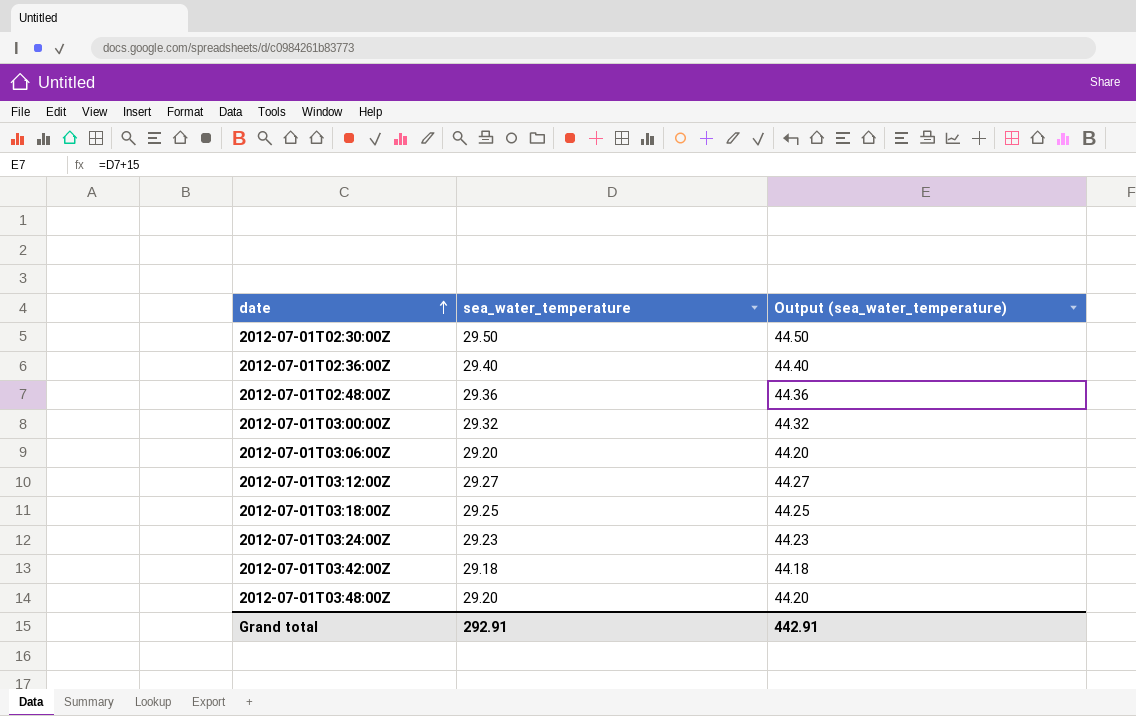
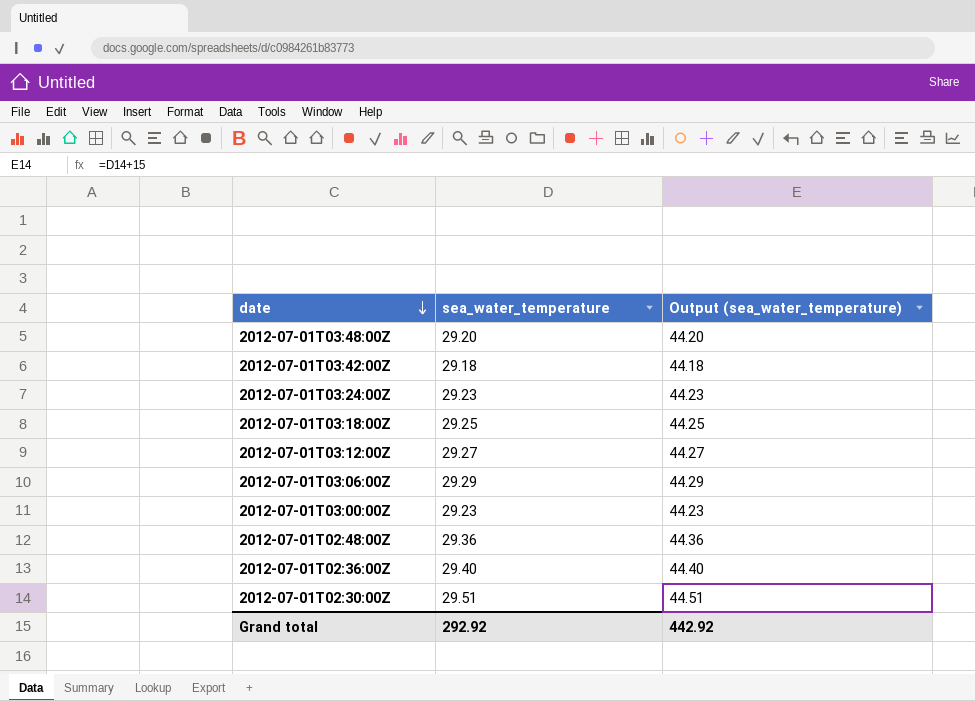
row order: date ascending -> date descending
2012-07-01T03:06:00Z | sea_water_temperature: 29.20 -> 29.29
2012-07-01T03:06:00Z | Output (sea_water_temperature): 44.20 -> 44.29
2012-07-01T03:00:00Z | sea_water_temperature: 29.32 -> 29.23
2012-07-01T03:00:00Z | Output (sea_water_temperature): 44.32 -> 44.23
2012-07-01T02:30:00Z | sea_water_temperature: 29.50 -> 29.51
2012-07-01T02:30:00Z | Output (sea_water_temperature): 44.50 -> 44.51
Grand total | sea_water_temperature: 292.91 -> 292.92
Grand total | Output (sea_water_temperature): 442.91 -> 442.92

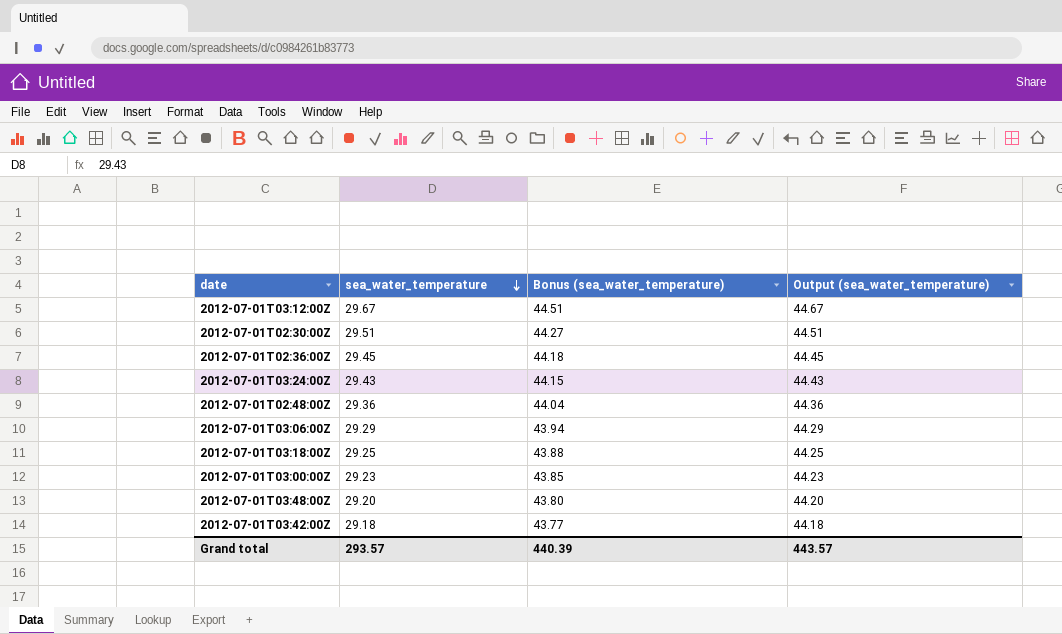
row order: date descending -> sea_water_temperature descending
column Bonus (sea_water_temperature) | formula: none -> [sea_water_temperature] * 1.5
2012-07-01T03:12:00Z | sea_water_temperature: 29.27 -> 29.67
2012-07-01T03:12:00Z | Output (sea_water_temperature): 44.27 -> 44.67
2012-07-01T02:36:00Z | sea_water_temperature: 29.40 -> 29.45
2012-07-01T02:36:00Z | Output (sea_water_temperature): 44.40 -> 44.45
2012-07-01T03:24:00Z | sea_water_temperature: 29.23 -> 29.43
2012-07-01T03:24:00Z | Output (sea_water_temperature): 44.23 -> 44.43
Grand total | sea_water_temperature: 292.92 -> 293.57
Grand total | Output (sea_water_temperature): 442.92 -> 443.57

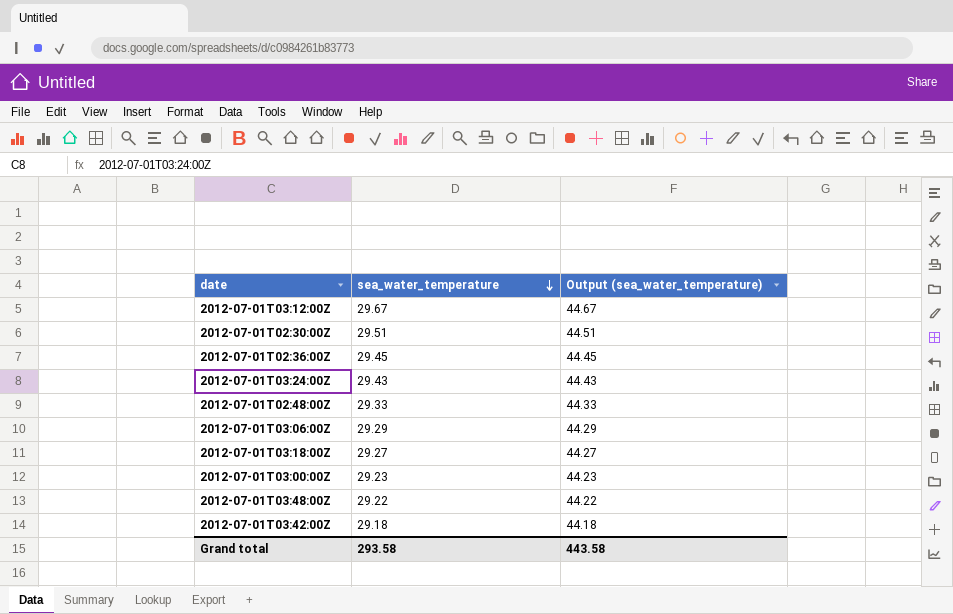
column Bonus (sea_water_temperature) | formula: [sea_water_temperature] * 1.5 -> none
2012-07-01T02:48:00Z | sea_water_temperature: 29.36 -> 29.33
2012-07-01T02:48:00Z | Output (sea_water_temperature): 44.36 -> 44.33
2012-07-01T03:18:00Z | sea_water_temperature: 29.25 -> 29.27
2012-07-01T03:18:00Z | Output (sea_water_temperature): 44.25 -> 44.27
2012-07-01T03:48:00Z | sea_water_temperature: 29.20 -> 29.22
2012-07-01T03:48:00Z | Output (sea_water_temperature): 44.20 -> 44.22
Grand total | sea_water_temperature: 293.57 -> 293.58
Grand total | Output (sea_water_temperature): 443.57 -> 443.58

